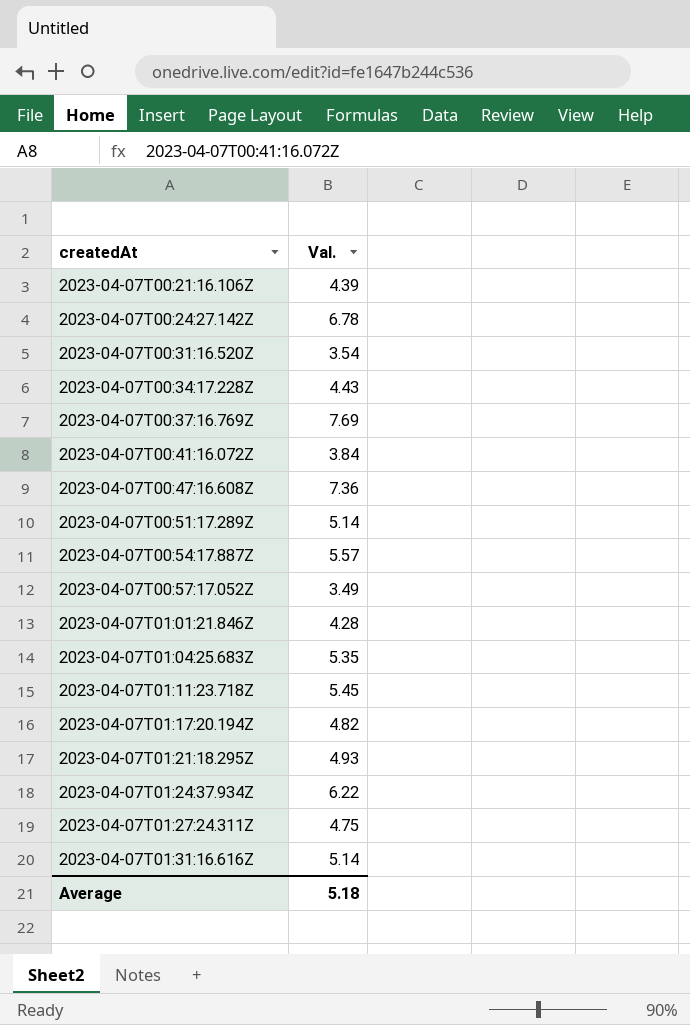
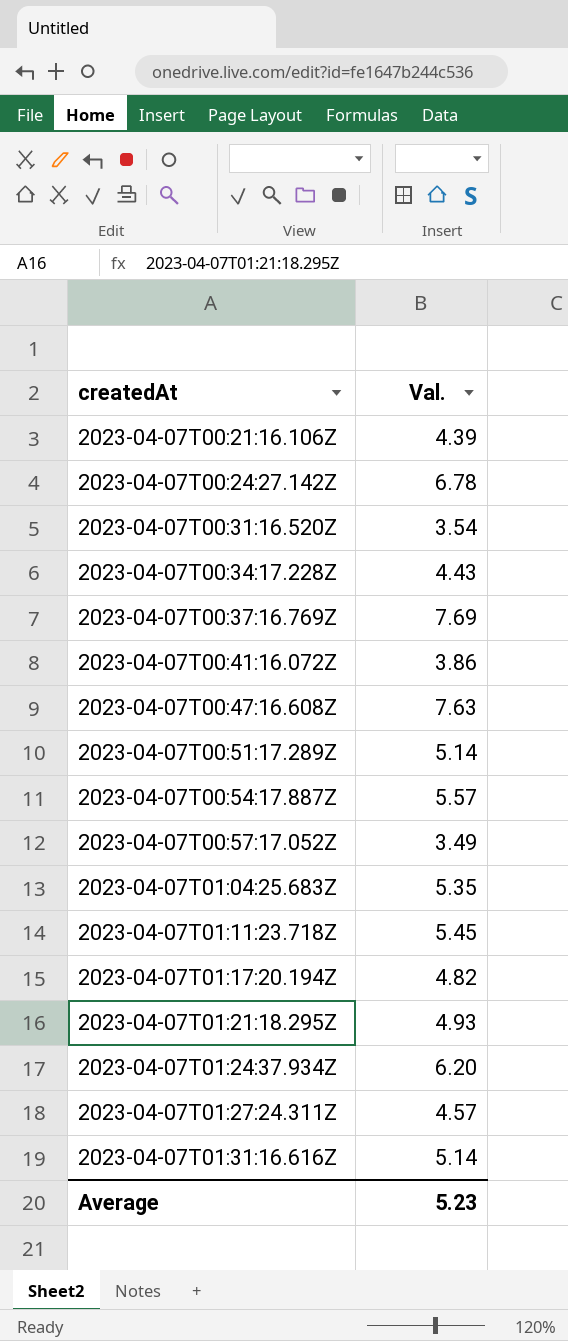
row 2023-04-07T01:01:21.846Z: 4.28 -> none
2023-04-07T00:41:16.072Z | Val.: 3.84 -> 3.86
2023-04-07T00:47:16.608Z | Val.: 7.36 -> 7.63
2023-04-07T01:24:37.934Z | Val.: 6.22 -> 6.20
2023-04-07T01:27:24.311Z | Val.: 4.75 -> 4.57
Average | Val.: 5.18 -> 5.23

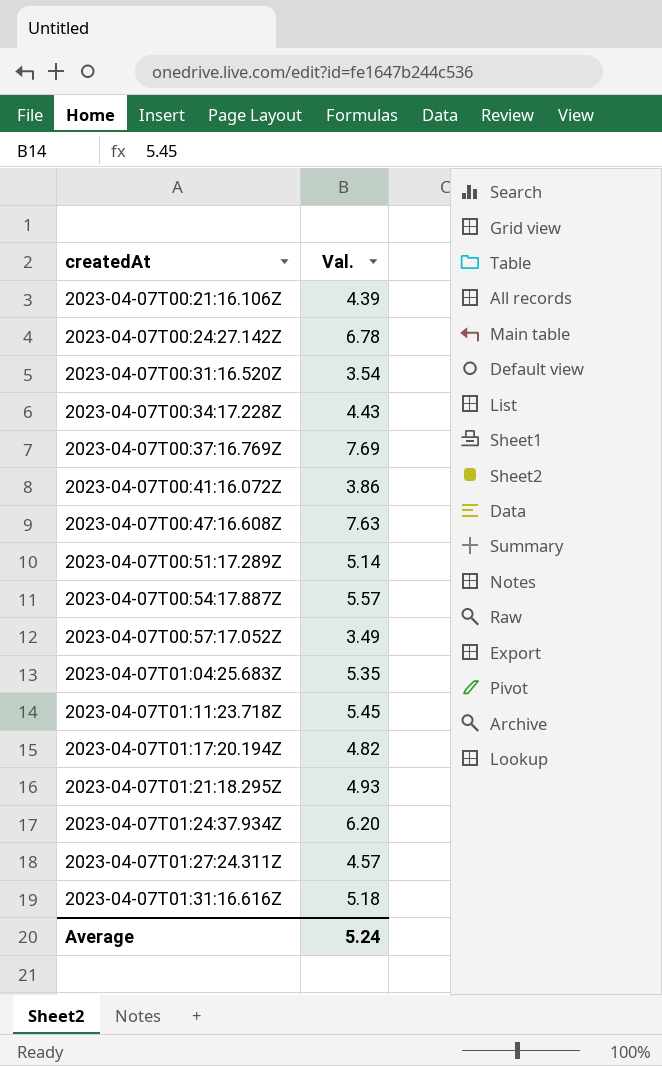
2023-04-07T01:31:16.616Z | Val.: 5.14 -> 5.18
Average | Val.: 5.23 -> 5.24

